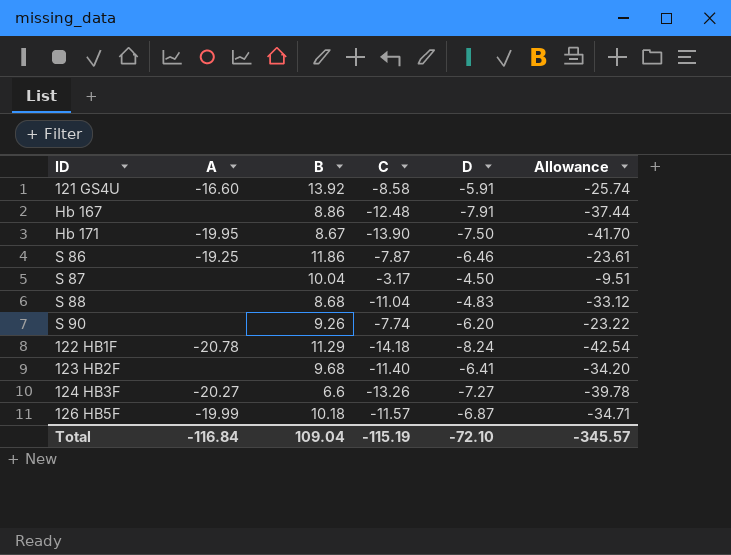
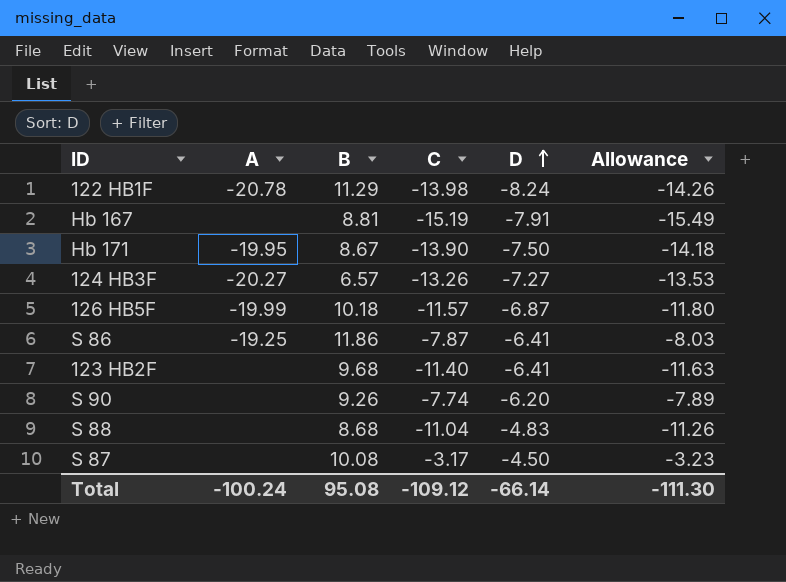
row order: none -> D ascending
column Allowance | formula: [C] * 3 -> [C] * 1.02
row 121 GS4U: -16.60 | 13.92 | -8.58 | -5.91 | -25.74 -> none
122 HB1F | C: -14.18 -> -13.98
Hb 167 | B: 8.86 -> 8.81
Hb 167 | C: -12.48 -> -15.19
124 HB3F | B: 6.6 -> 6.57
S 86 | D: -6.46 -> -6.41
S 87 | B: 10.04 -> 10.08
Total | A: -116.84 -> -100.24
Total | B: 109.04 -> 95.08
Total | C: -115.19 -> -109.12
Total | D: -72.10 -> -66.14
Total | Allowance: -345.57 -> -111.30

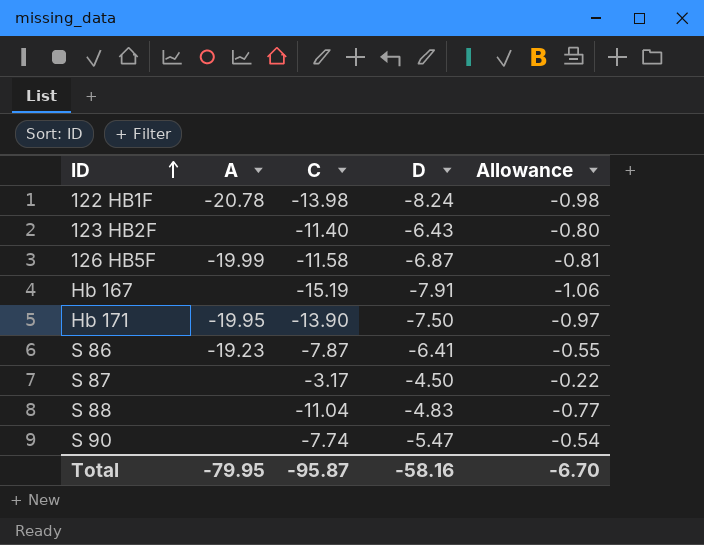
row order: D ascending -> ID ascending
column B | position: 3 -> none
column Allowance | formula: [C] * 1.02 -> [C] * 0.07
row 124 HB3F: -20.27 | 6.57 | -13.26 | -7.27 | -13.53 -> none
123 HB2F | D: -6.41 -> -6.43
126 HB5F | C: -11.57 -> -11.58
S 86 | A: -19.25 -> -19.23
S 90 | D: -6.20 -> -5.47
Total | A: -100.24 -> -79.95
Total | C: -109.12 -> -95.87
Total | D: -66.14 -> -58.16
Total | Allowance: -111.30 -> -6.70

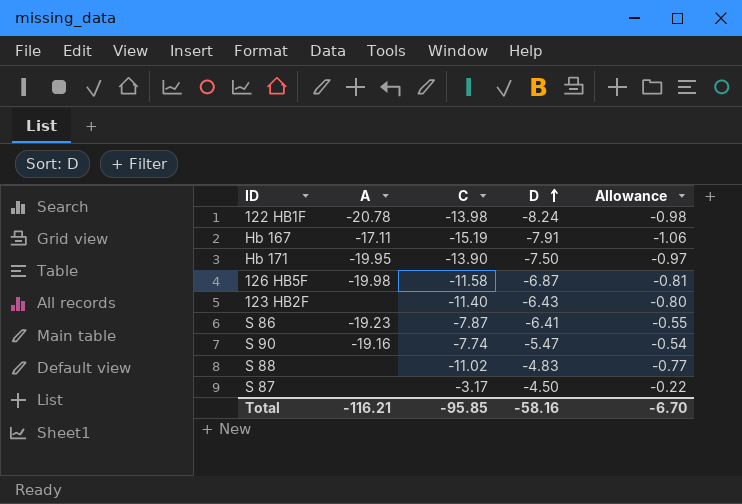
row order: ID ascending -> D ascending
Hb 167 | A: none -> -17.11
126 HB5F | A: -19.99 -> -19.98
S 90 | A: none -> -19.16
S 88 | C: -11.04 -> -11.02
Total | A: -79.95 -> -116.21
Total | C: -95.87 -> -95.85

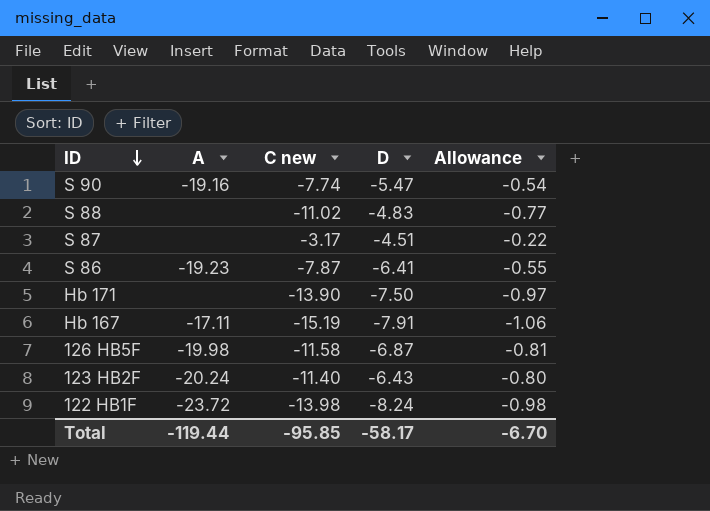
row order: D ascending -> ID descending
column name: C -> C new
S 87 | D: -4.50 -> -4.51
Hb 171 | A: -19.95 -> none
123 HB2F | A: none -> -20.24
122 HB1F | A: -20.78 -> -23.72
Total | A: -116.21 -> -119.44
Total | D: -58.16 -> -58.17

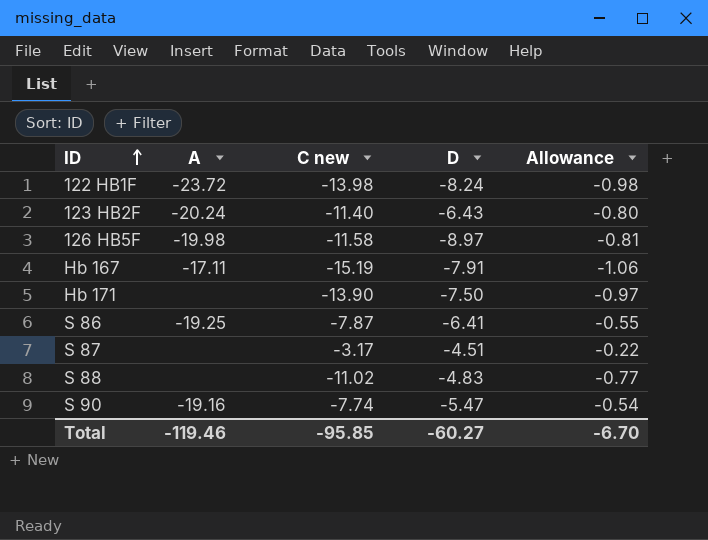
row order: ID descending -> ID ascending
126 HB5F | D: -6.87 -> -8.97
S 86 | A: -19.23 -> -19.25
Total | A: -119.44 -> -119.46
Total | D: -58.17 -> -60.27

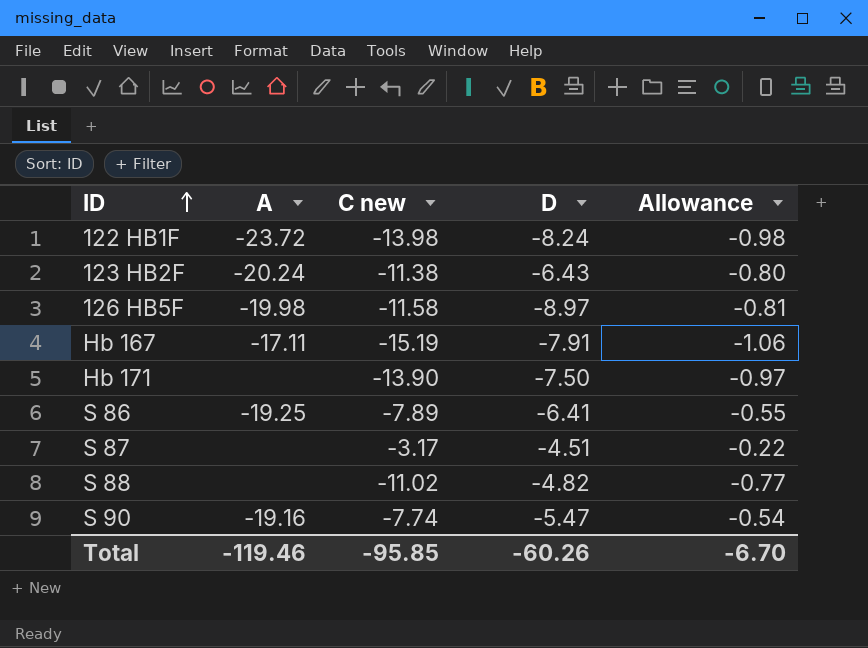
123 HB2F | C new: -11.40 -> -11.38
S 86 | C new: -7.87 -> -7.89
S 88 | D: -4.83 -> -4.82
Total | D: -60.27 -> -60.26

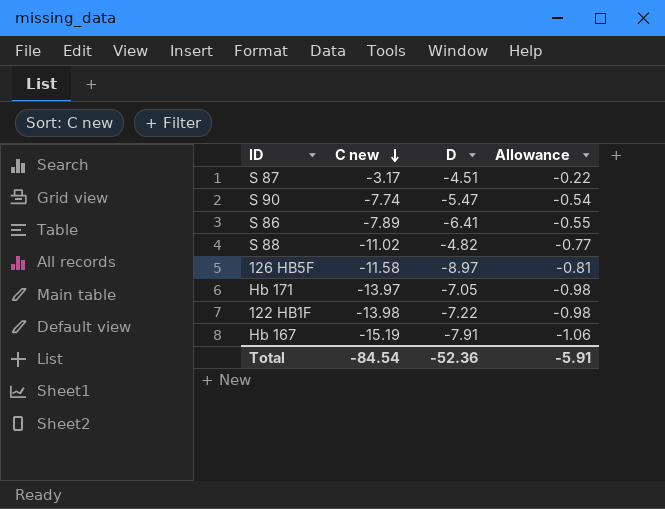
row order: ID ascending -> C new descending
column A | position: 2 -> none
row 123 HB2F: -20.24 | -11.38 | -6.43 | -0.80 -> none
Hb 171 | C new: -13.90 -> -13.97
Hb 171 | D: -7.50 -> -7.05
Hb 171 | Allowance: -0.97 -> -0.98
122 HB1F | D: -8.24 -> -7.22
Total | C new: -95.85 -> -84.54
Total | D: -60.26 -> -52.36
Total | Allowance: -6.70 -> -5.91

